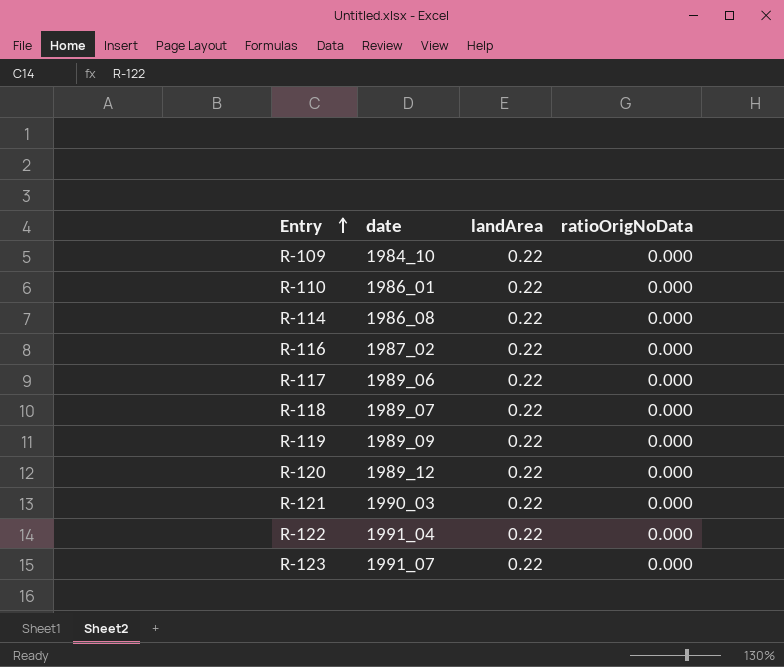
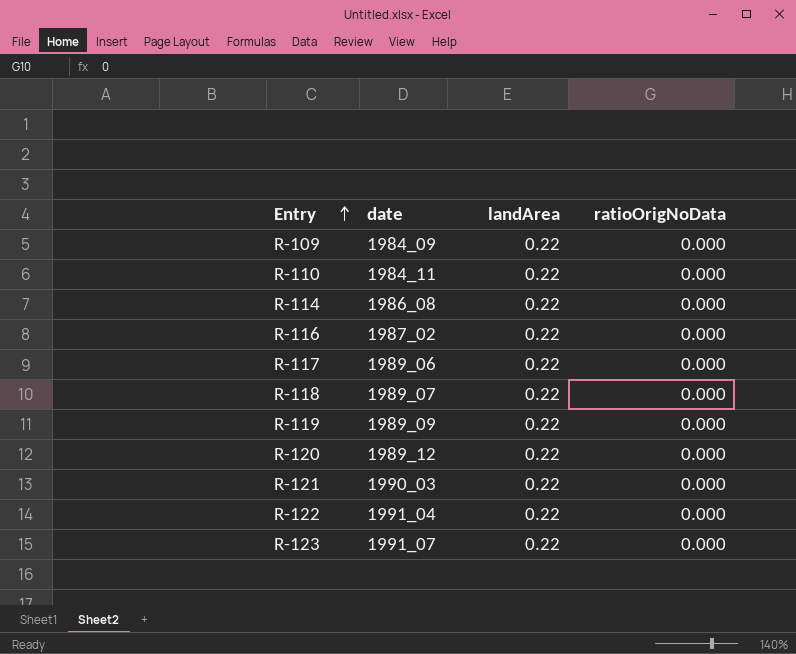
R-109 | date: 1984_10 -> 1984_09
R-110 | date: 1986_01 -> 1984_11

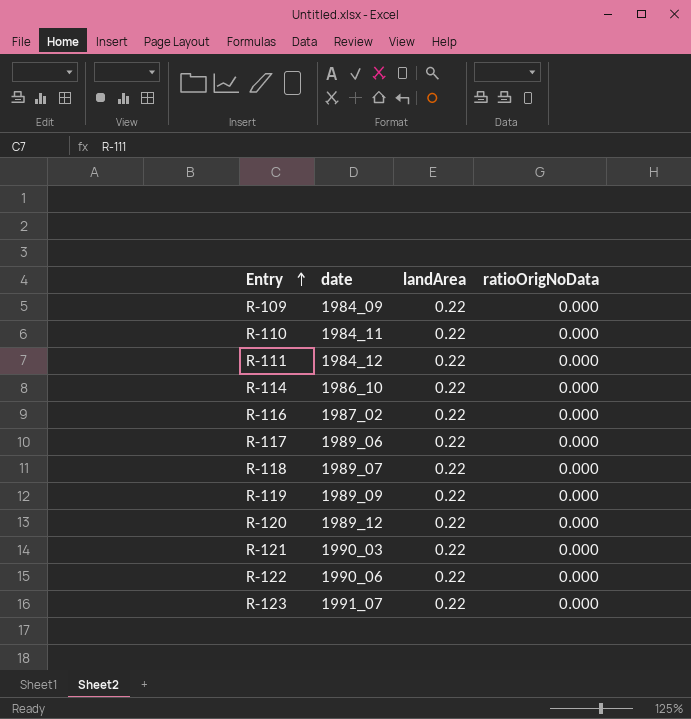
row R-111: none -> 1984_12 | 0.22 | 0.000
R-114 | date: 1986_08 -> 1986_10
R-122 | date: 1991_04 -> 1990_06

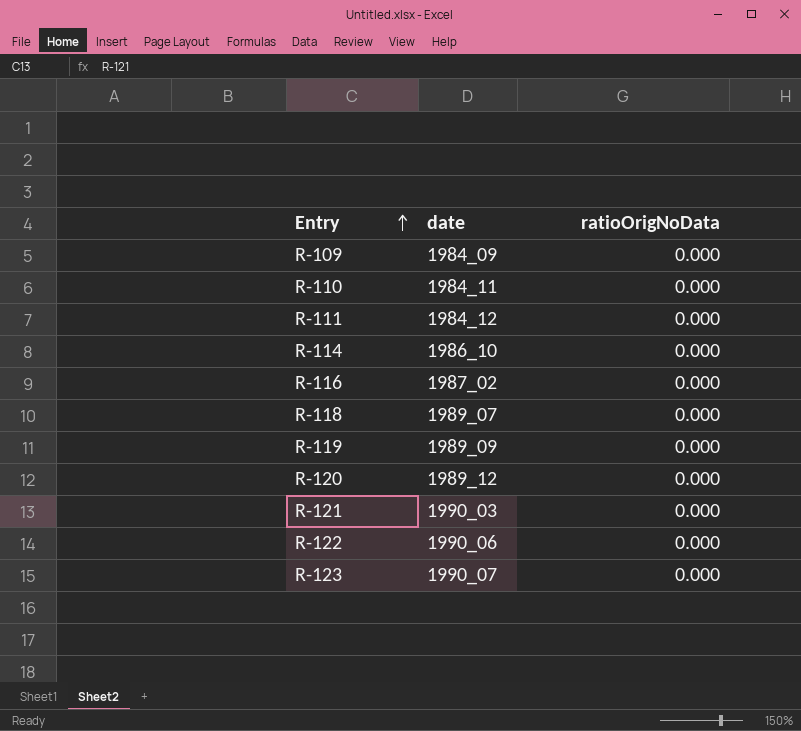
column landArea | position: 3 -> none
row R-117: 1989_06 | 0.22 | 0.000 -> none
R-123 | date: 1991_07 -> 1990_07

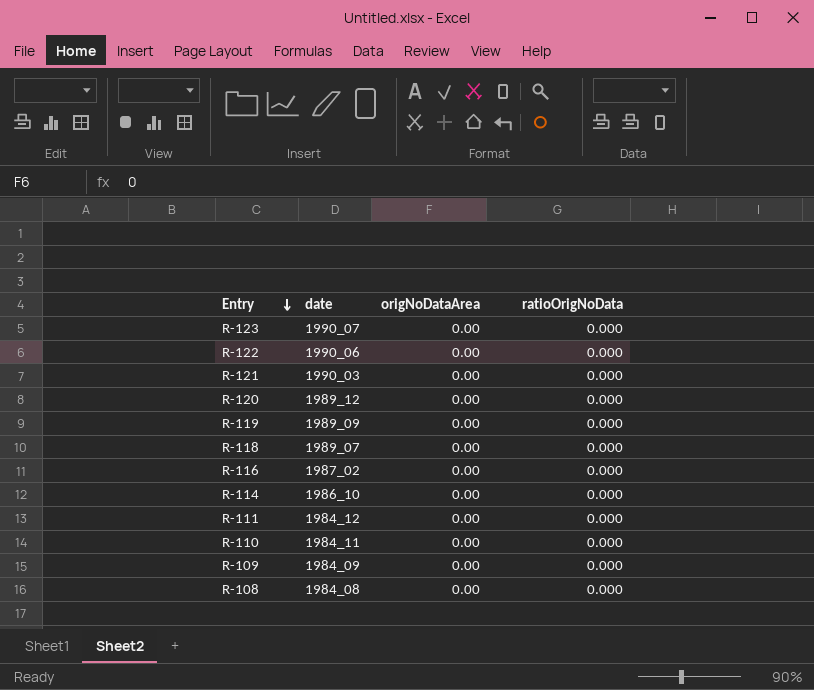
row order: Entry ascending -> Entry descending
column origNoDataArea | position: none -> 3
row R-108: none -> 1984_08 | 0.00 | 0.000

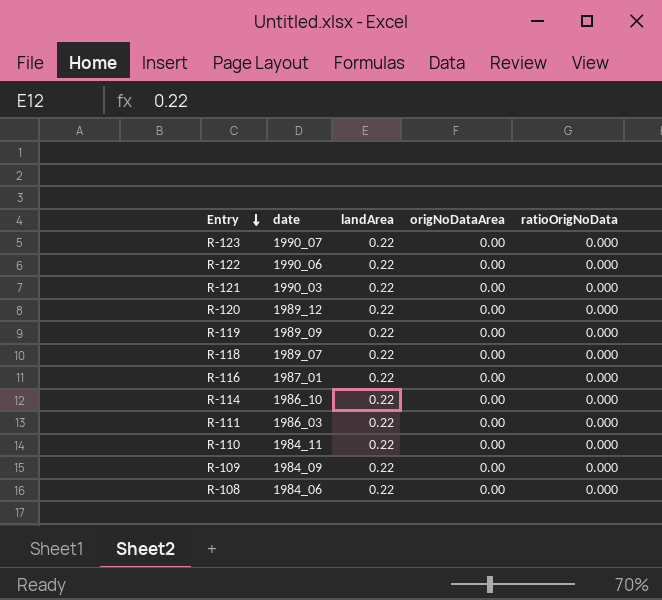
column landArea | position: none -> 3
R-116 | date: 1987_02 -> 1987_01
R-111 | date: 1984_12 -> 1986_03
R-108 | date: 1984_08 -> 1984_06

